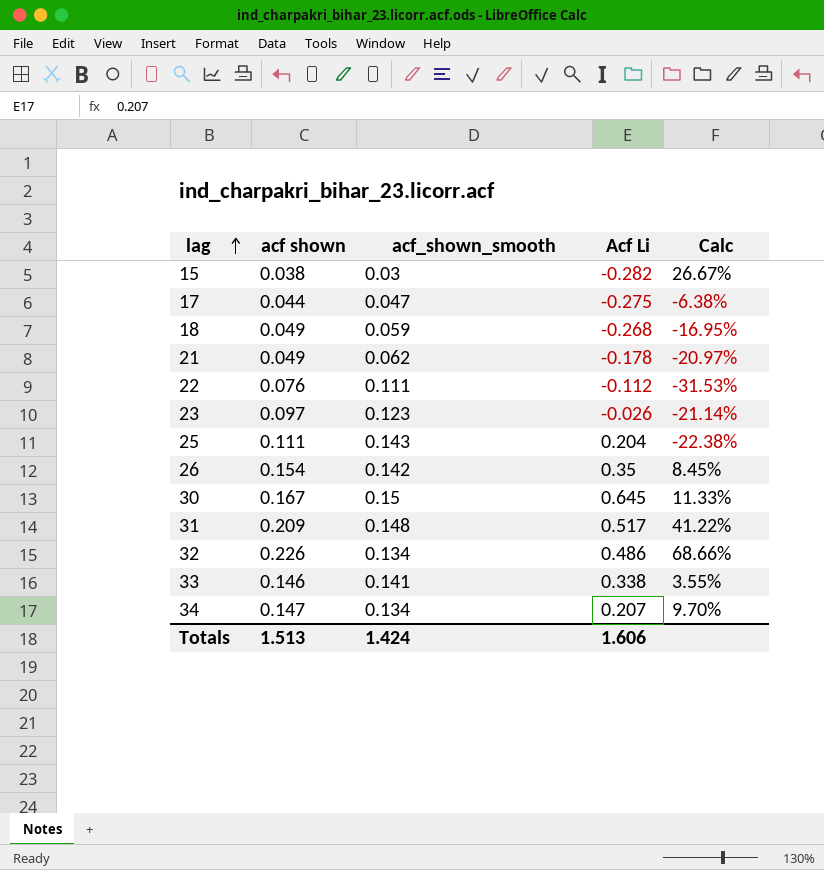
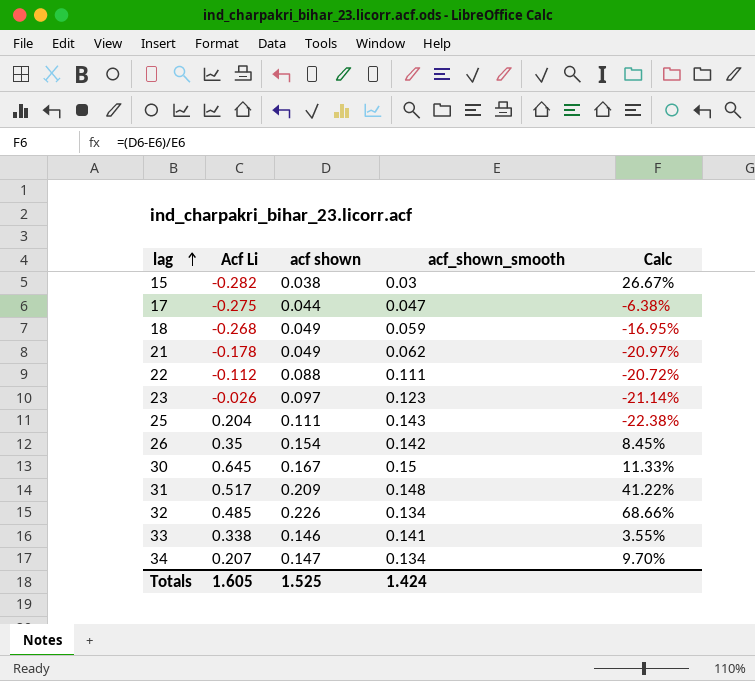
column Acf Li | position: 4 -> 2
22 | acf shown: 0.076 -> 0.088
22 | Calc: -31.53% -> -20.72%
32 | Acf Li: 0.486 -> 0.485
Totals | Acf Li: 1.606 -> 1.605
Totals | acf shown: 1.513 -> 1.525

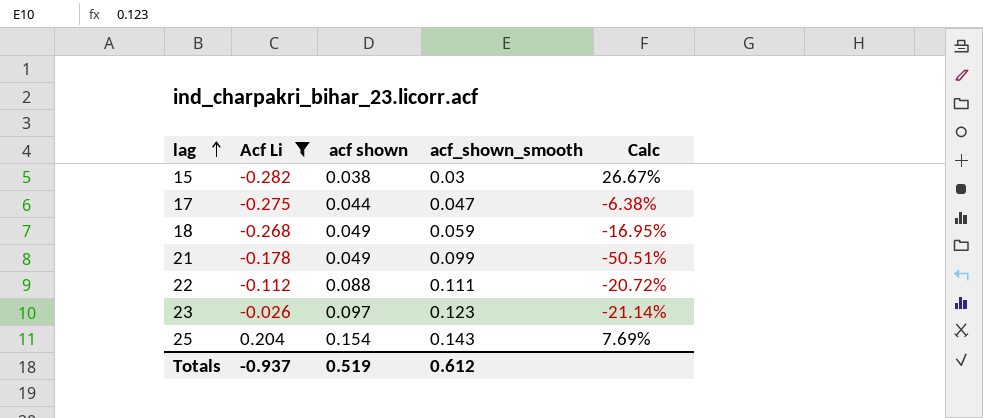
filter: none -> Acf Li <= 0.204
21 | acf_shown_smooth: 0.062 -> 0.099
21 | Calc: -20.97% -> -50.51%
25 | acf shown: 0.111 -> 0.154
25 | Calc: -22.38% -> 7.69%
Totals | Acf Li: 1.605 -> -0.937
Totals | acf shown: 1.525 -> 0.519
Totals | acf_shown_smooth: 1.424 -> 0.612

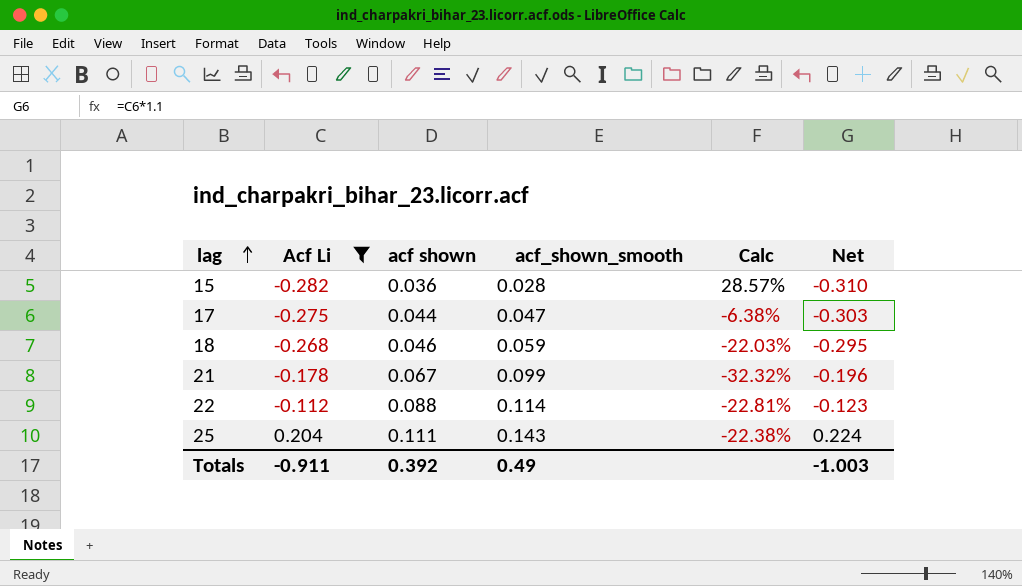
column Net | formula: none -> [Acf Li] * 1.1
row 23: -0.026 | 0.097 | 0.123 | -21.14% -> none
15 | acf shown: 0.038 -> 0.036
15 | acf_shown_smooth: 0.03 -> 0.028
15 | Calc: 26.67% -> 28.57%
18 | acf shown: 0.049 -> 0.046
18 | Calc: -16.95% -> -22.03%
21 | acf shown: 0.049 -> 0.067
21 | Calc: -50.51% -> -32.32%
22 | acf_shown_smooth: 0.111 -> 0.114
22 | Calc: -20.72% -> -22.81%
25 | acf shown: 0.154 -> 0.111
25 | Calc: 7.69% -> -22.38%
Totals | Acf Li: -0.937 -> -0.911
Totals | acf shown: 0.519 -> 0.392
Totals | acf_shown_smooth: 0.612 -> 0.49

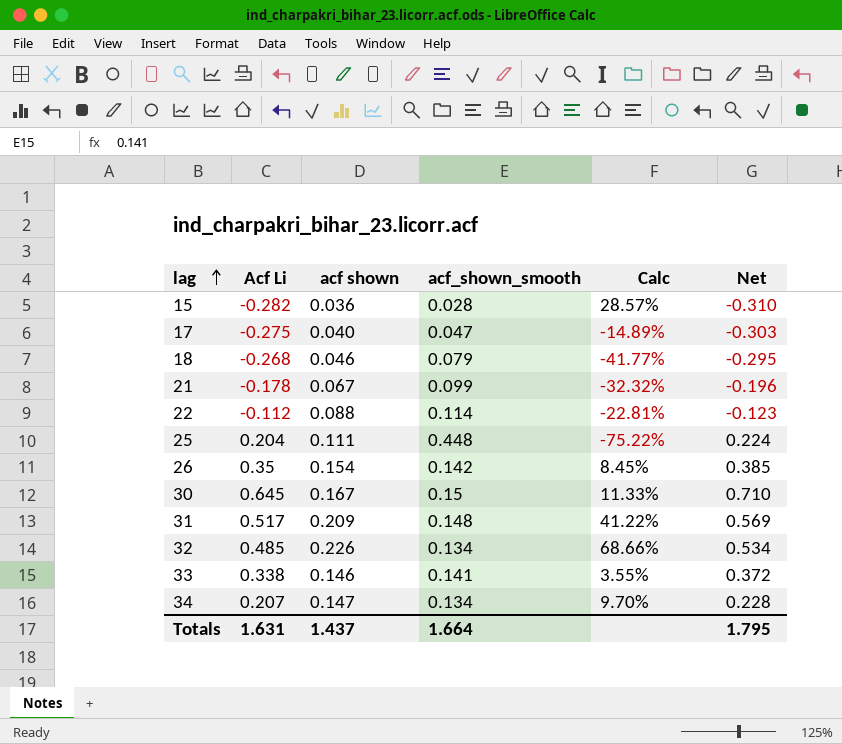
filter: Acf Li <= 0.204 -> none
17 | acf shown: 0.044 -> 0.040
17 | Calc: -6.38% -> -14.89%
18 | acf_shown_smooth: 0.059 -> 0.079
18 | Calc: -22.03% -> -41.77%
25 | acf_shown_smooth: 0.143 -> 0.448
25 | Calc: -22.38% -> -75.22%
Totals | Acf Li: -0.911 -> 1.631
Totals | acf shown: 0.392 -> 1.437
Totals | acf_shown_smooth: 0.49 -> 1.664
Totals | Net: -1.003 -> 1.795

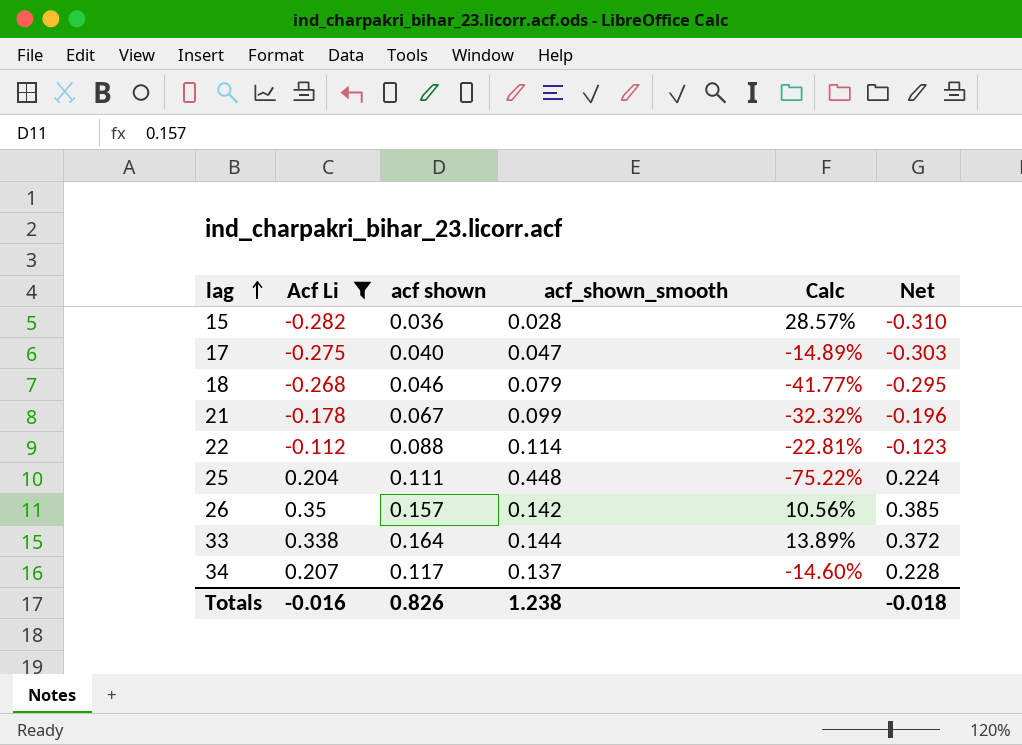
filter: none -> Acf Li <= 0.35
26 | acf shown: 0.154 -> 0.157
26 | Calc: 8.45% -> 10.56%
33 | acf shown: 0.146 -> 0.164
33 | acf_shown_smooth: 0.141 -> 0.144
33 | Calc: 3.55% -> 13.89%
34 | acf shown: 0.147 -> 0.117
34 | acf_shown_smooth: 0.134 -> 0.137
34 | Calc: 9.70% -> -14.60%
Totals | Acf Li: 1.631 -> -0.016
Totals | acf shown: 1.437 -> 0.826
Totals | acf_shown_smooth: 1.664 -> 1.238
Totals | Net: 1.795 -> -0.018

